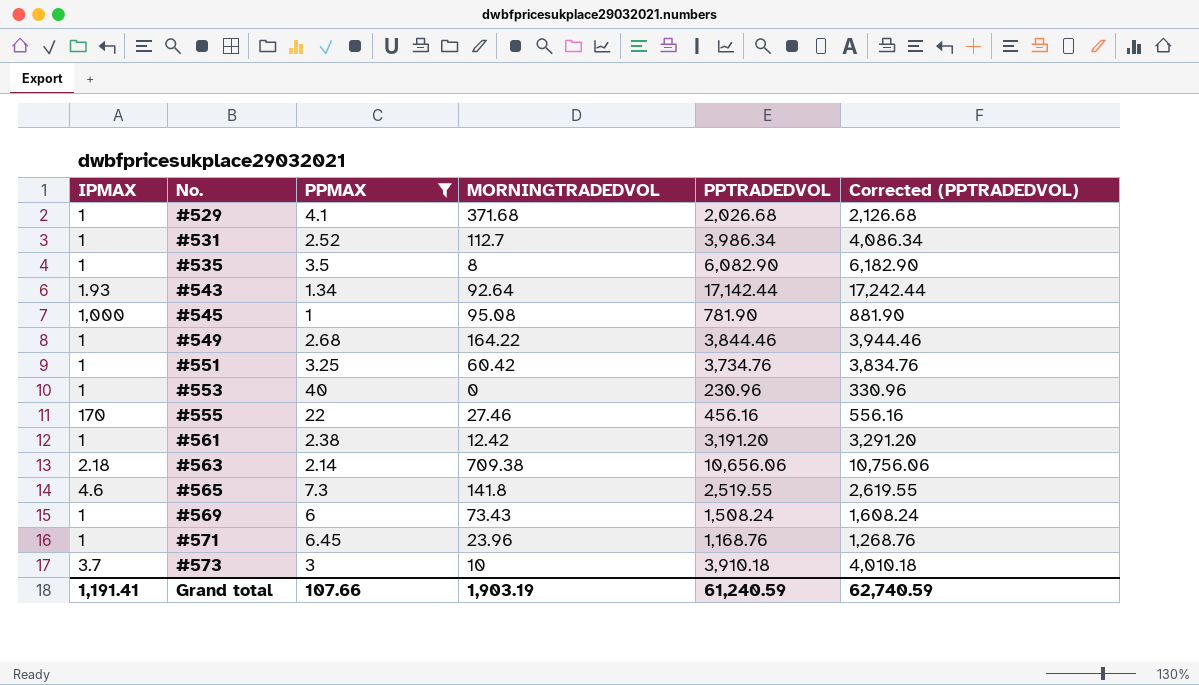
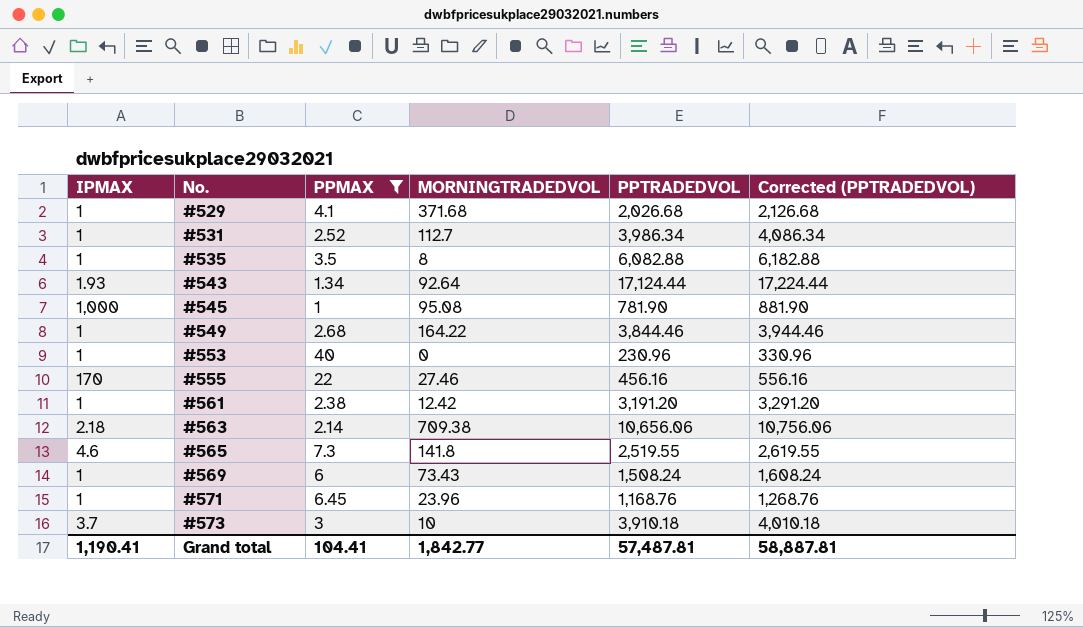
row #551: 1 | 3.25 | 60.42 | 3,734.76 | 3,834.76 -> none
#535 | PPTRADEDVOL: 6,082.90 -> 6,082.88
#535 | Corrected (PPTRADEDVOL): 6,182.90 -> 6,182.88
#543 | PPTRADEDVOL: 17,142.44 -> 17,124.44
#543 | Corrected (PPTRADEDVOL): 17,242.44 -> 17,224.44
Grand total | IPMAX: 1,191.41 -> 1,190.41
Grand total | PPMAX: 107.66 -> 104.41
Grand total | MORNINGTRADEDVOL: 1,903.19 -> 1,842.77
Grand total | PPTRADEDVOL: 61,240.59 -> 57,487.81
Grand total | Corrected (PPTRADEDVOL): 62,740.59 -> 58,887.81

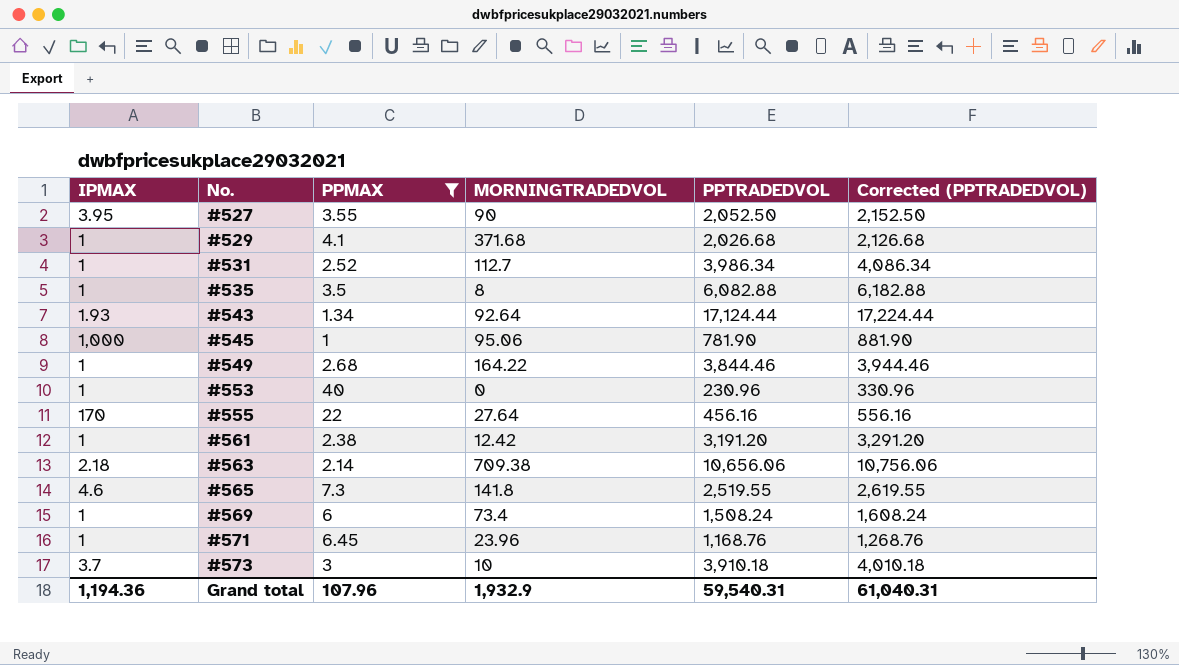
row #527: none -> 3.95 | 3.55 | 90 | 2,052.50 | 2,152.50
#545 | MORNINGTRADEDVOL: 95.08 -> 95.06
#555 | MORNINGTRADEDVOL: 27.46 -> 27.64
#569 | MORNINGTRADEDVOL: 73.43 -> 73.4
Grand total | IPMAX: 1,190.41 -> 1,194.36
Grand total | PPMAX: 104.41 -> 107.96
Grand total | MORNINGTRADEDVOL: 1,842.77 -> 1,932.9
Grand total | PPTRADEDVOL: 57,487.81 -> 59,540.31
Grand total | Corrected (PPTRADEDVOL): 58,887.81 -> 61,040.31

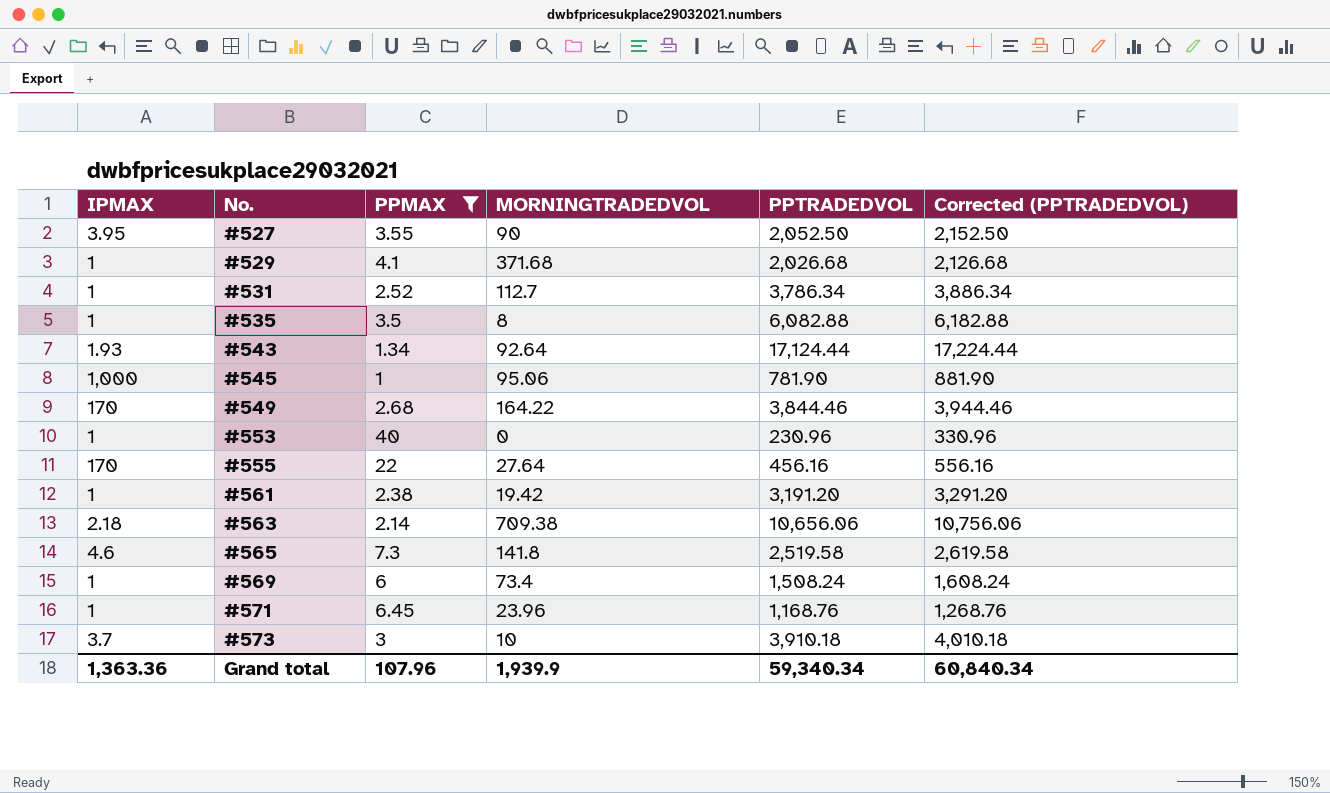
#531 | PPTRADEDVOL: 3,986.34 -> 3,786.34
#531 | Corrected (PPTRADEDVOL): 4,086.34 -> 3,886.34
#549 | IPMAX: 1 -> 170
#561 | MORNINGTRADEDVOL: 12.42 -> 19.42
#565 | PPTRADEDVOL: 2,519.55 -> 2,519.58
#565 | Corrected (PPTRADEDVOL): 2,619.55 -> 2,619.58
Grand total | IPMAX: 1,194.36 -> 1,363.36
Grand total | MORNINGTRADEDVOL: 1,932.9 -> 1,939.9
Grand total | PPTRADEDVOL: 59,540.31 -> 59,340.34
Grand total | Corrected (PPTRADEDVOL): 61,040.31 -> 60,840.34

